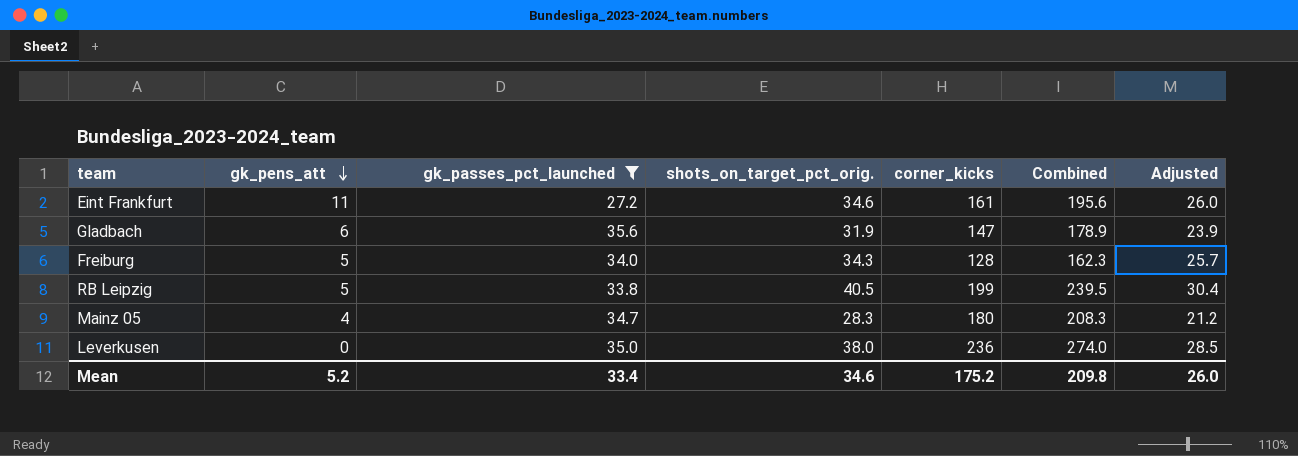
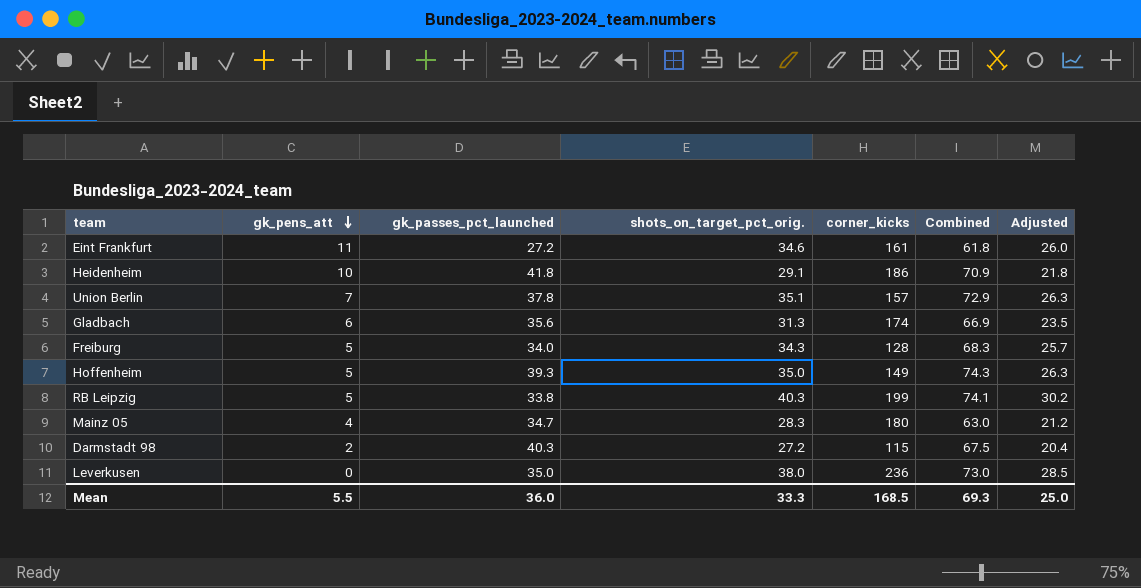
filter: gk_passes_pct_launched <= 35.6 -> none
column Combined | formula: [shots_on_target_pct_orig.] + [corner_kicks] -> [gk_passes_pct_launched] + [shots_on_target_pct_orig.]
Gladbach | shots_on_target_pct_orig.: 31.9 -> 31.3
Gladbach | corner_kicks: 147 -> 174
Gladbach | Adjusted: 23.9 -> 23.5
RB Leipzig | shots_on_target_pct_orig.: 40.5 -> 40.3
RB Leipzig | Adjusted: 30.4 -> 30.2
Mean | gk_pens_att: 5.2 -> 5.5
Mean | gk_passes_pct_launched: 33.4 -> 36.0
Mean | shots_on_target_pct_orig.: 34.6 -> 33.3
Mean | corner_kicks: 175.2 -> 168.5
Mean | Combined: 209.8 -> 69.3
Mean | Adjusted: 26.0 -> 25.0

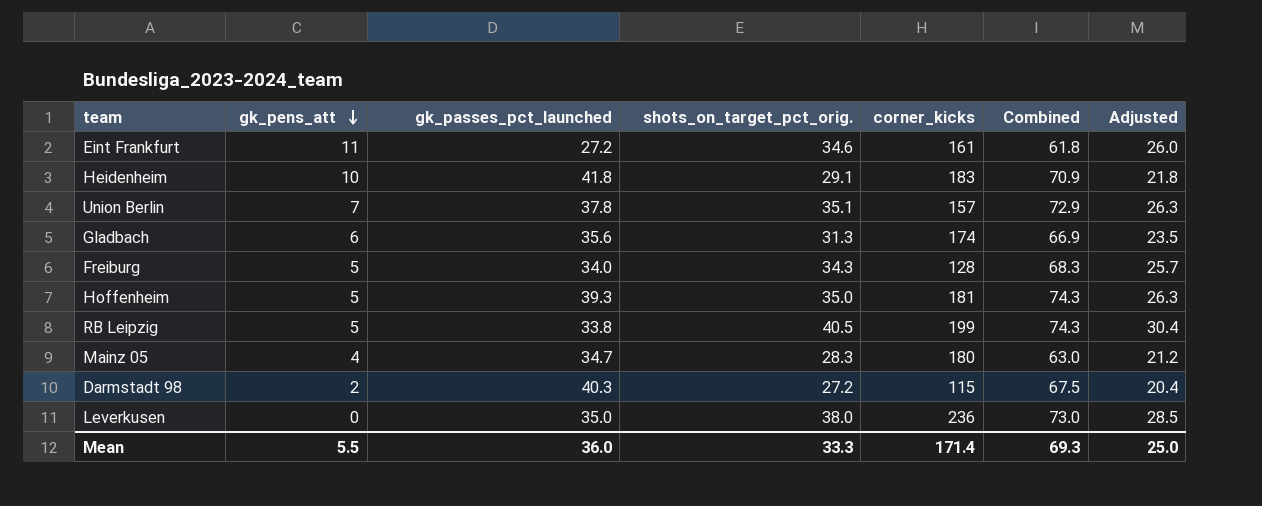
Heidenheim | corner_kicks: 186 -> 183
Hoffenheim | corner_kicks: 149 -> 181
RB Leipzig | shots_on_target_pct_orig.: 40.3 -> 40.5
RB Leipzig | Combined: 74.1 -> 74.3
RB Leipzig | Adjusted: 30.2 -> 30.4
Mean | corner_kicks: 168.5 -> 171.4

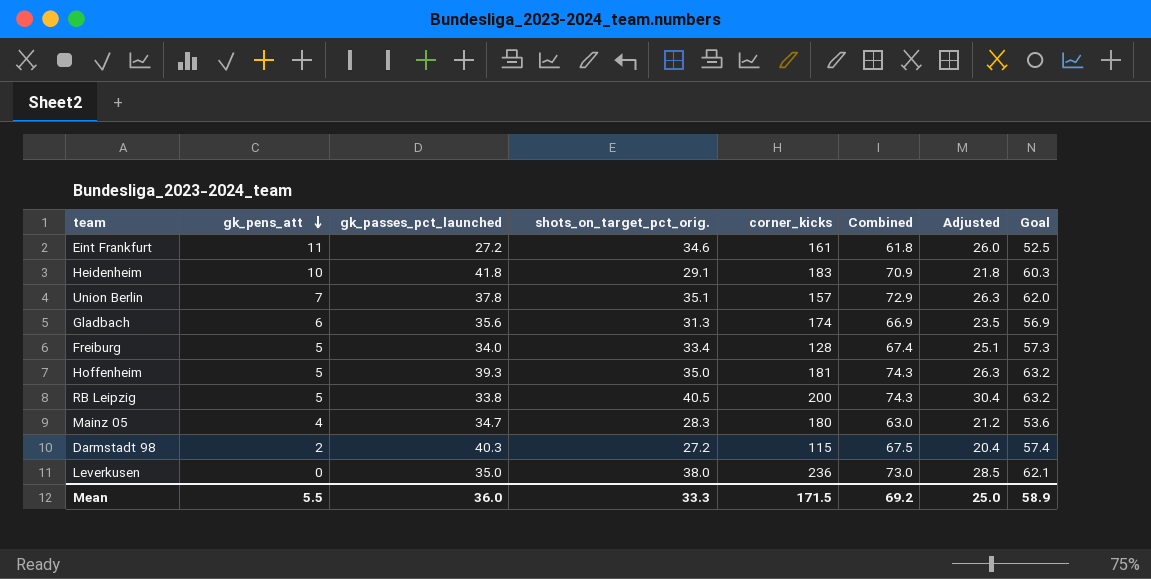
column Goal | formula: none -> [Combined] * 0.85
Freiburg | shots_on_target_pct_orig.: 34.3 -> 33.4
Freiburg | Combined: 68.3 -> 67.4
Freiburg | Adjusted: 25.7 -> 25.1
RB Leipzig | corner_kicks: 199 -> 200
Mean | corner_kicks: 171.4 -> 171.5
Mean | Combined: 69.3 -> 69.2

